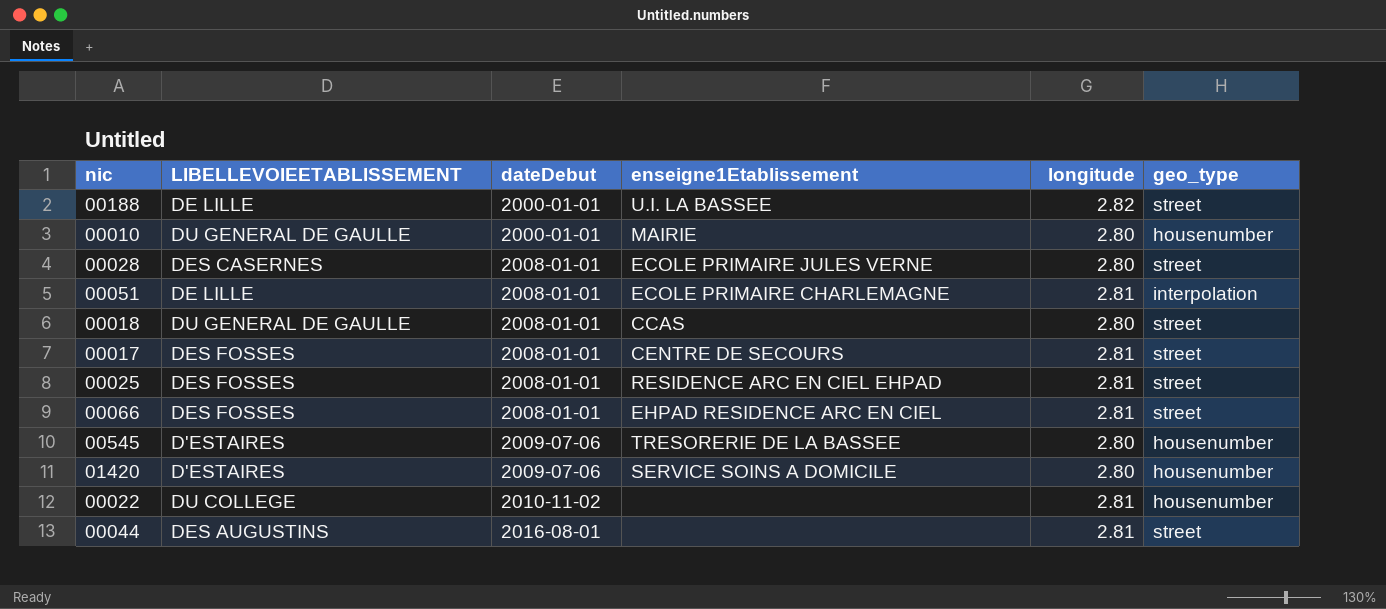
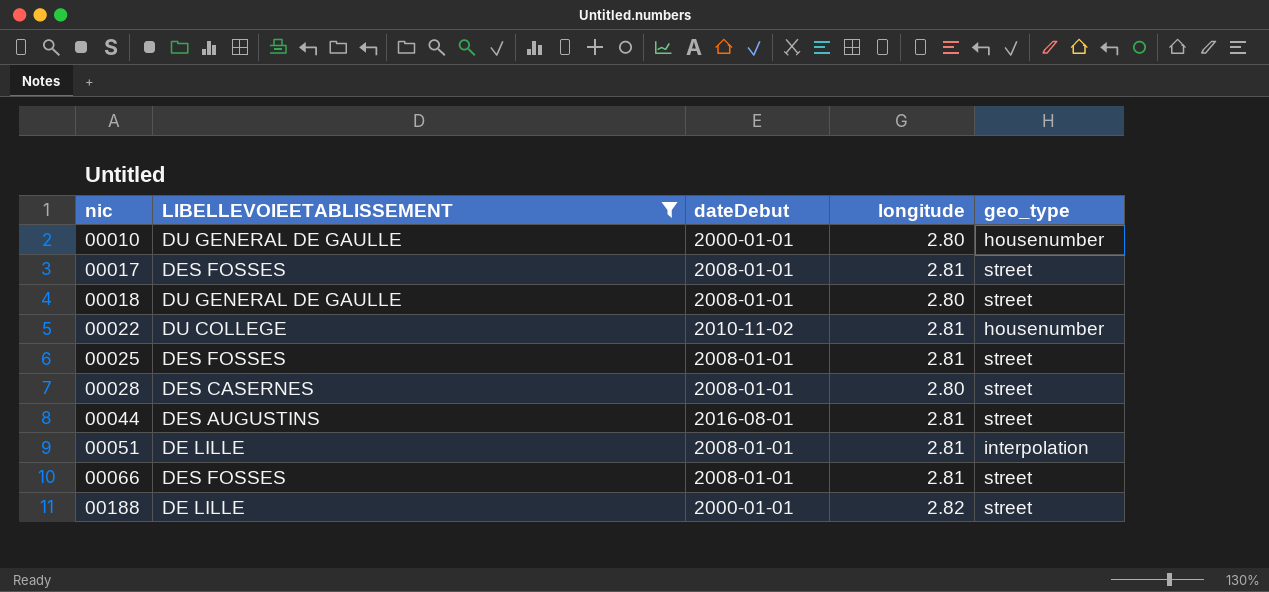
filter: none -> LIBELLEVOIEETABLISSEMENT != D'ESTAIRES
row order: dateDebut ascending -> nic ascending
column enseigne1Etablissement | position: 4 -> none

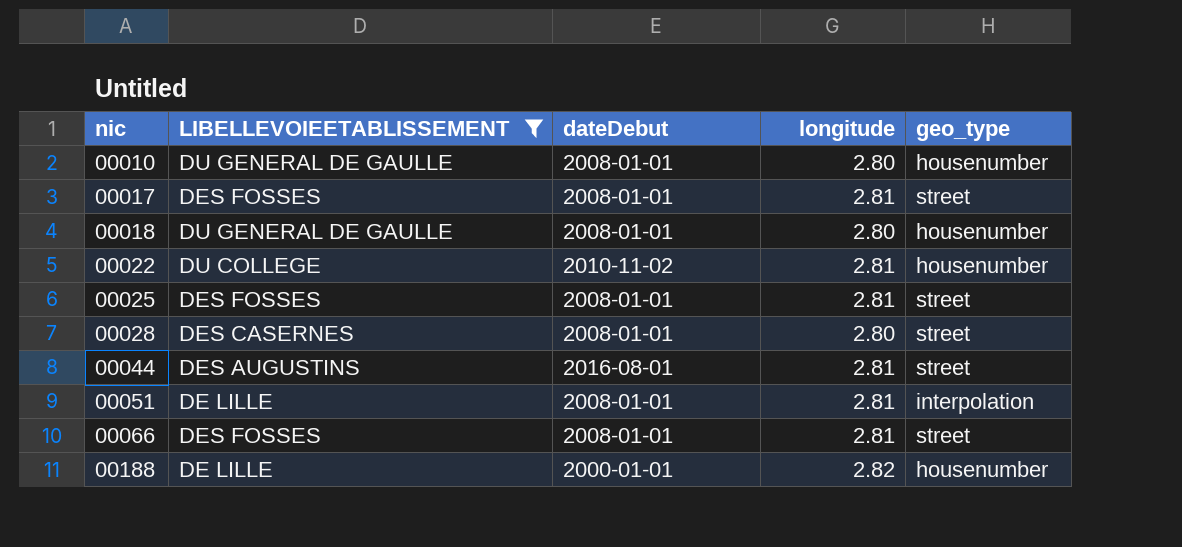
00010 | dateDebut: 2000-01-01 -> 2008-01-01
00018 | geo_type: street -> housenumber
00188 | geo_type: street -> housenumber

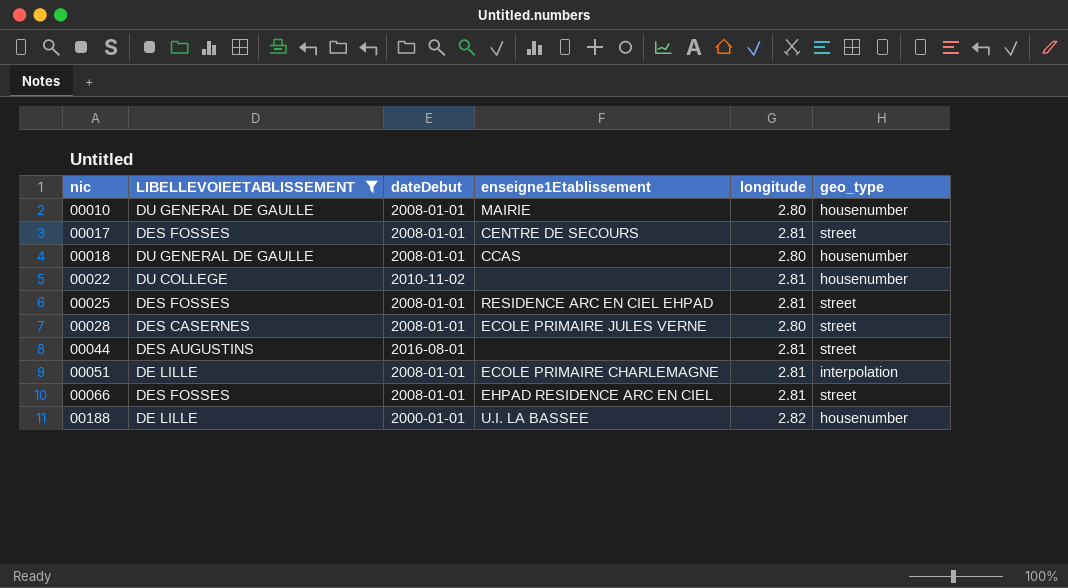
column enseigne1Etablissement | position: none -> 4

